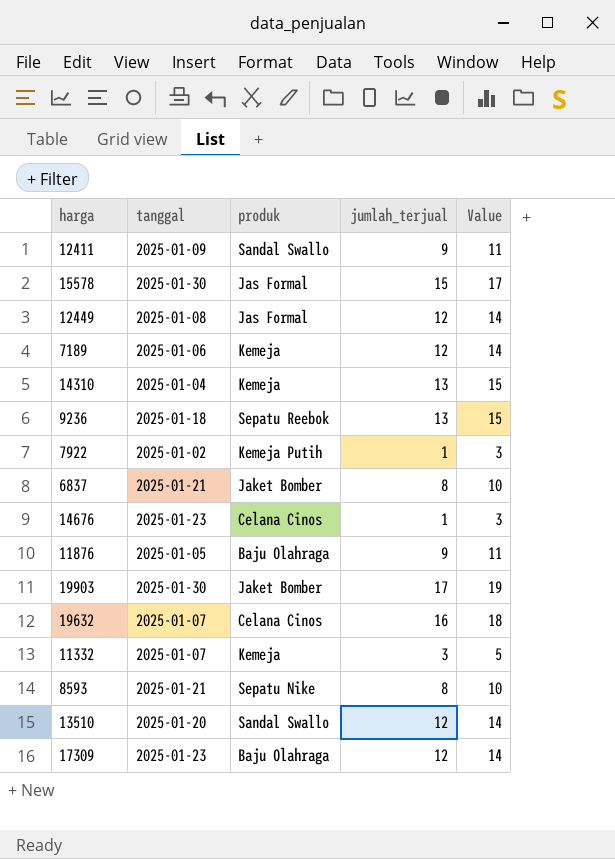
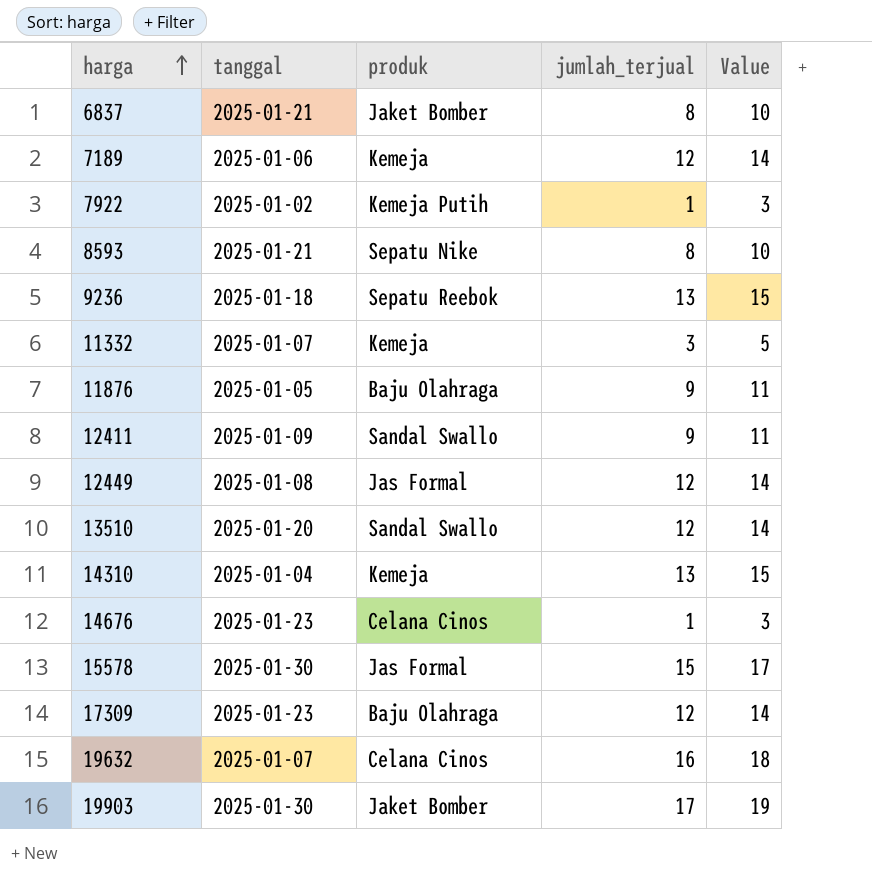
row order: none -> harga ascending

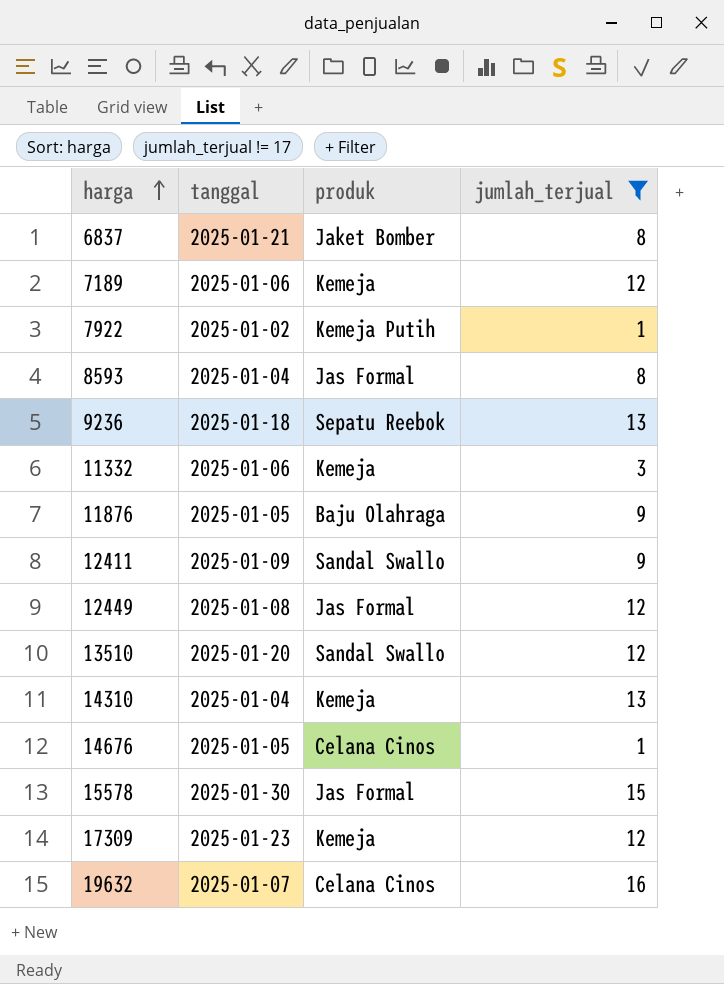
filter: none -> jumlah_terjual != 17
column Value | formula: [jumlah_terjual] + 2 -> none
8593 | tanggal: 2025-01-21 -> 2025-01-04
8593 | produk: Sepatu Nike -> Jas Formal
11332 | tanggal: 2025-01-07 -> 2025-01-06
14676 | tanggal: 2025-01-23 -> 2025-01-05
17309 | produk: Baju Olahraga -> Kemeja

